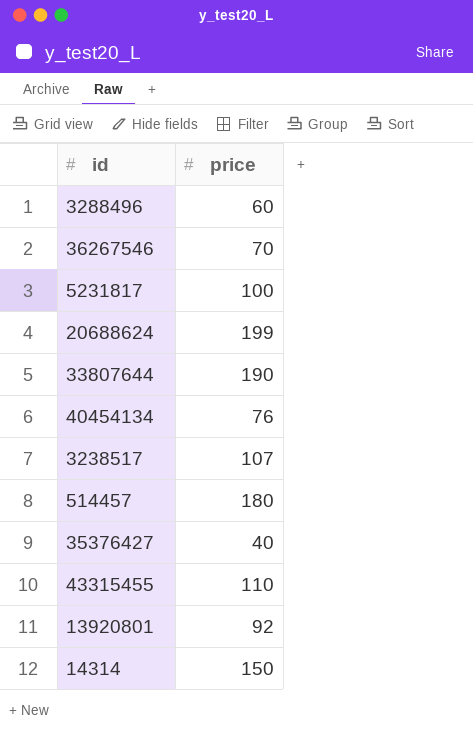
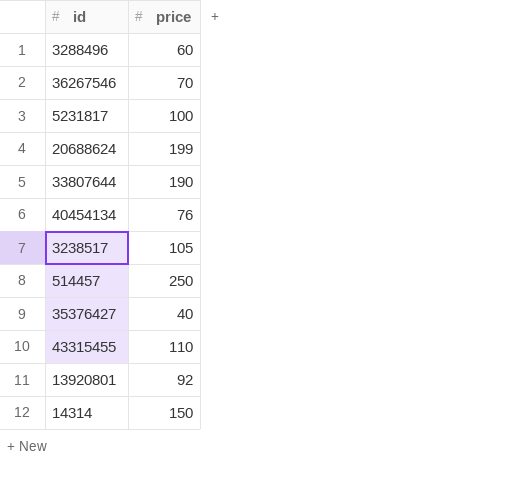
3238517 | price: 107 -> 105
514457 | price: 180 -> 250

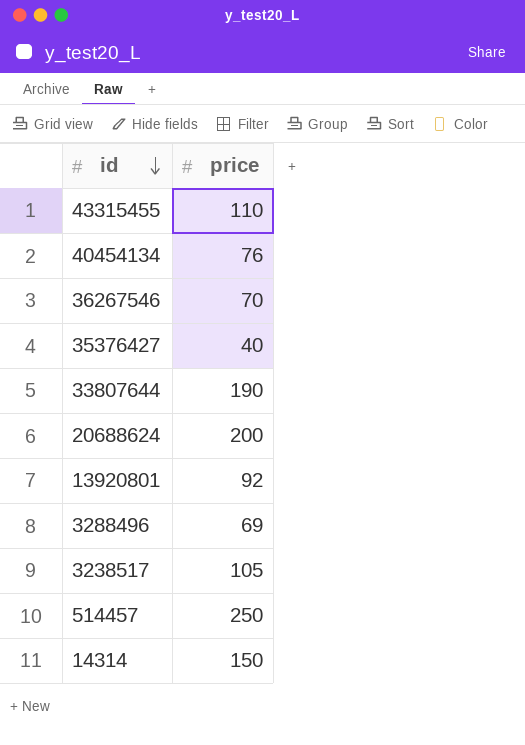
row order: none -> id descending
row 5231817: 100 -> none
20688624 | price: 199 -> 200
3288496 | price: 60 -> 69

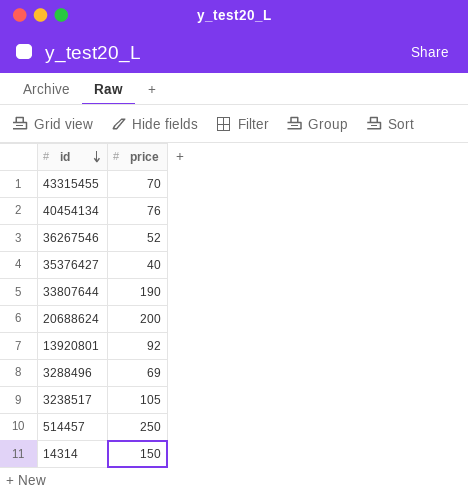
43315455 | price: 110 -> 70
36267546 | price: 70 -> 52

